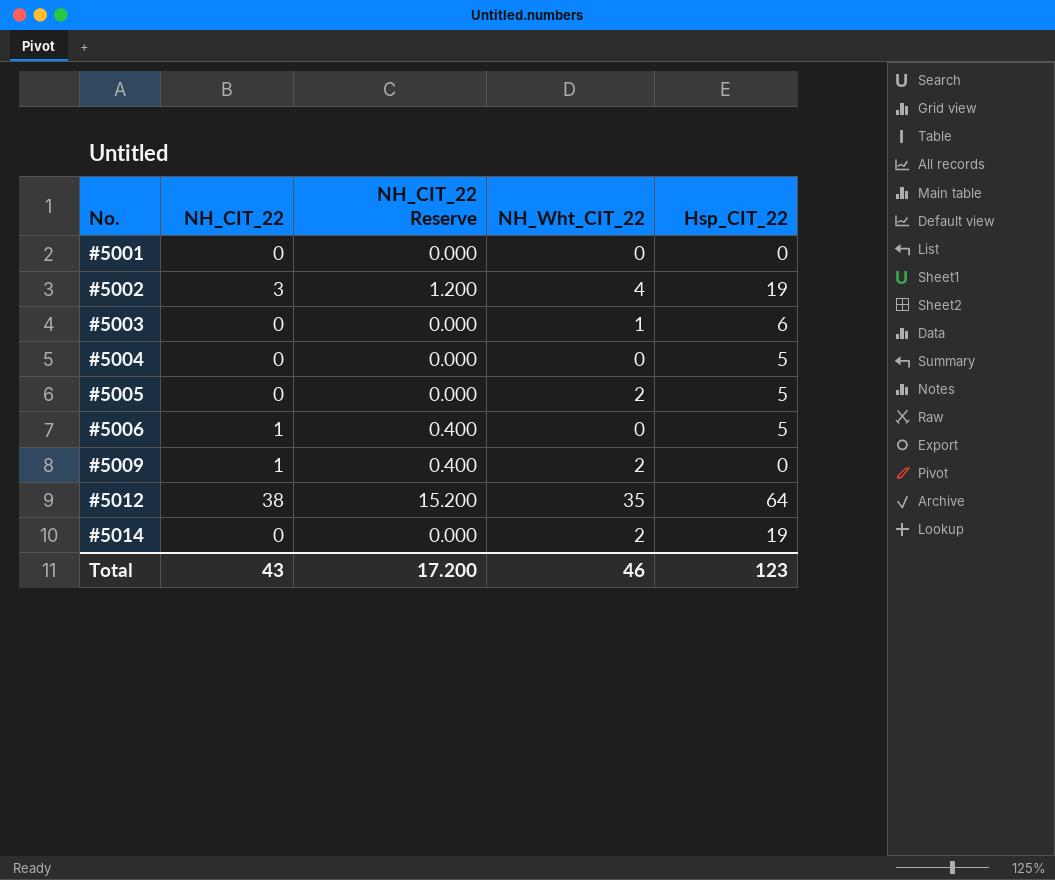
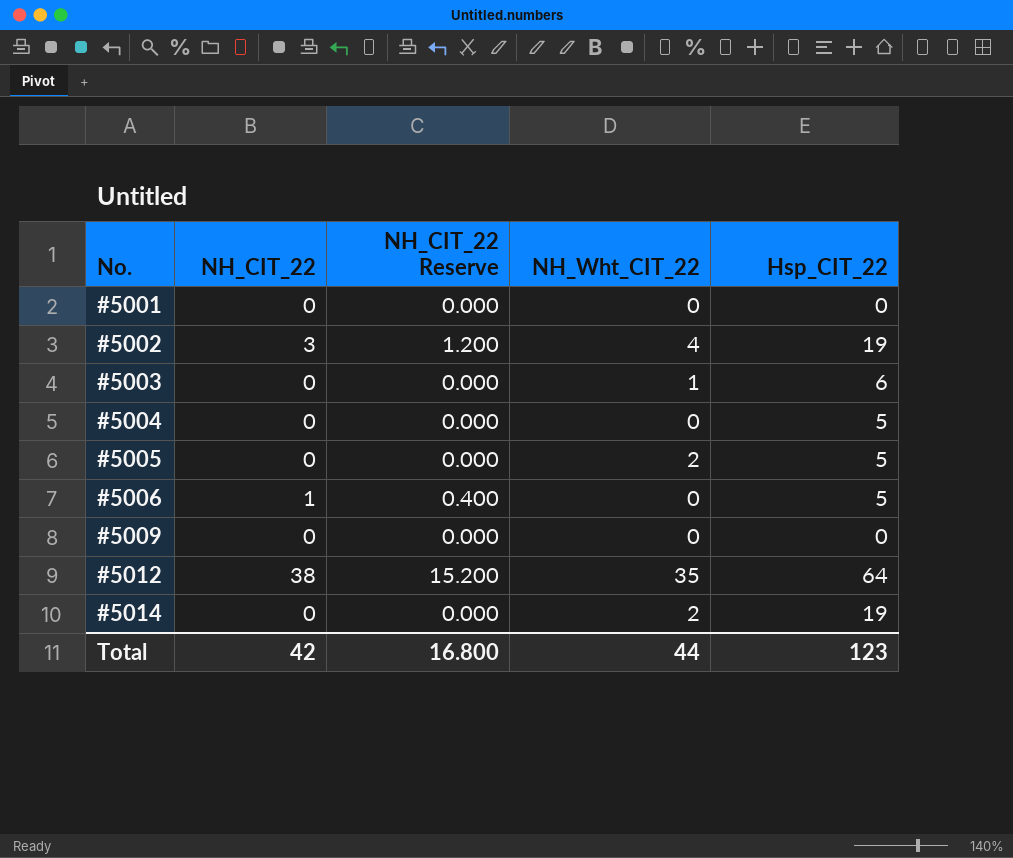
#5009 | NH_CIT_22: 1 -> 0
#5009 | NH_CIT_22 Reserve: 0.400 -> 0.000
#5009 | NH_Wht_CIT_22: 2 -> 0
Total | NH_CIT_22: 43 -> 42
Total | NH_CIT_22 Reserve: 17.200 -> 16.800
Total | NH_Wht_CIT_22: 46 -> 44

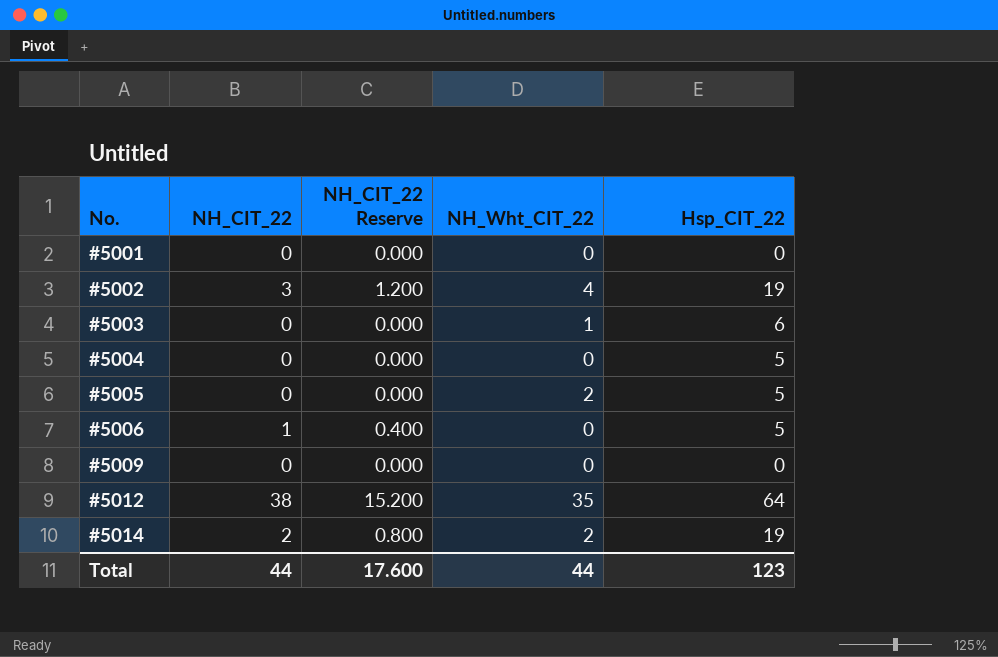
#5014 | NH_CIT_22: 0 -> 2
#5014 | NH_CIT_22 Reserve: 0.000 -> 0.800
Total | NH_CIT_22: 42 -> 44
Total | NH_CIT_22 Reserve: 16.800 -> 17.600

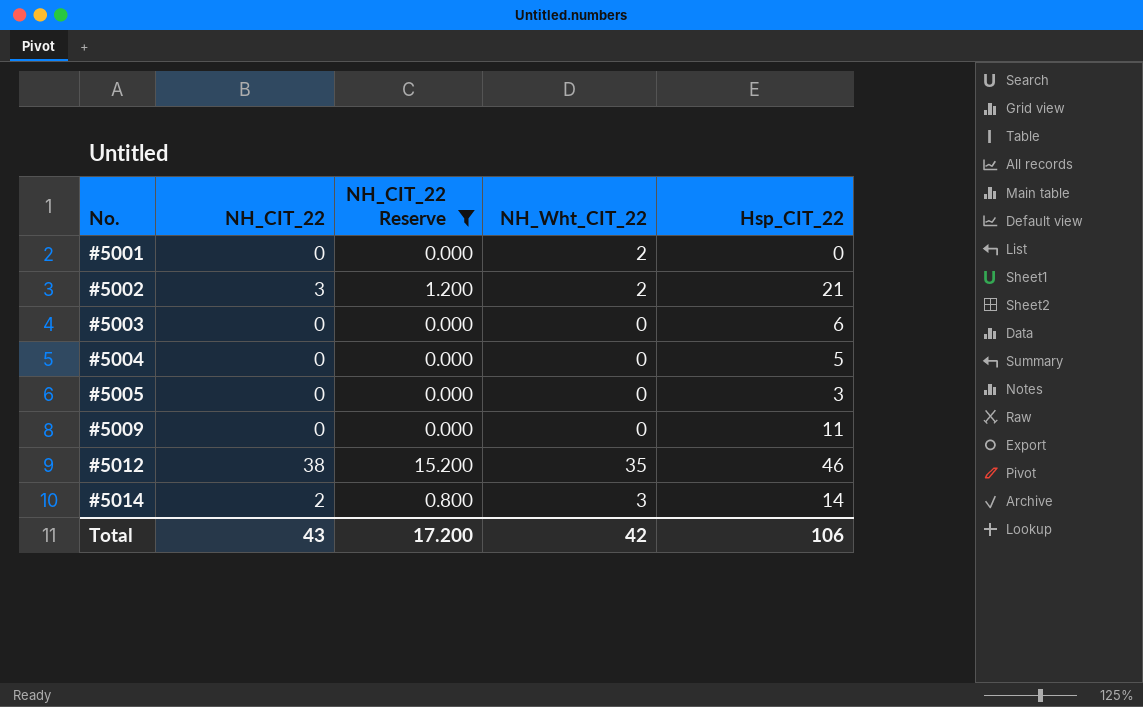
filter: none -> NH_CIT_22 Reserve != 0.400
#5001 | NH_Wht_CIT_22: 0 -> 2
#5002 | NH_Wht_CIT_22: 4 -> 2
#5002 | Hsp_CIT_22: 19 -> 21
#5003 | NH_Wht_CIT_22: 1 -> 0
#5005 | NH_Wht_CIT_22: 2 -> 0
#5005 | Hsp_CIT_22: 5 -> 3
#5009 | Hsp_CIT_22: 0 -> 11
#5012 | Hsp_CIT_22: 64 -> 46
#5014 | NH_Wht_CIT_22: 2 -> 3
#5014 | Hsp_CIT_22: 19 -> 14
Total | NH_CIT_22: 44 -> 43
Total | NH_CIT_22 Reserve: 17.600 -> 17.200
Total | NH_Wht_CIT_22: 44 -> 42
Total | Hsp_CIT_22: 123 -> 106

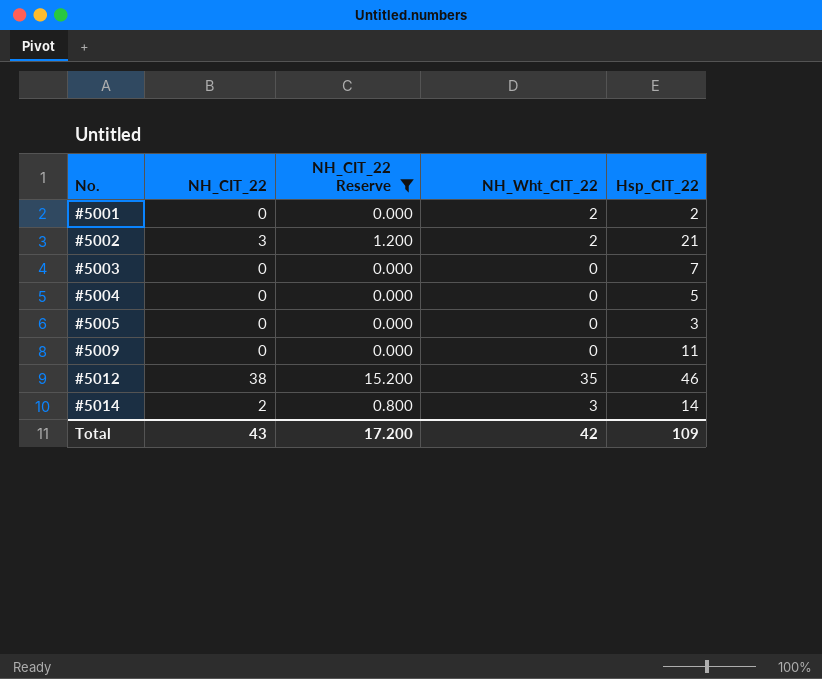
#5001 | Hsp_CIT_22: 0 -> 2
#5003 | Hsp_CIT_22: 6 -> 7
Total | Hsp_CIT_22: 106 -> 109

